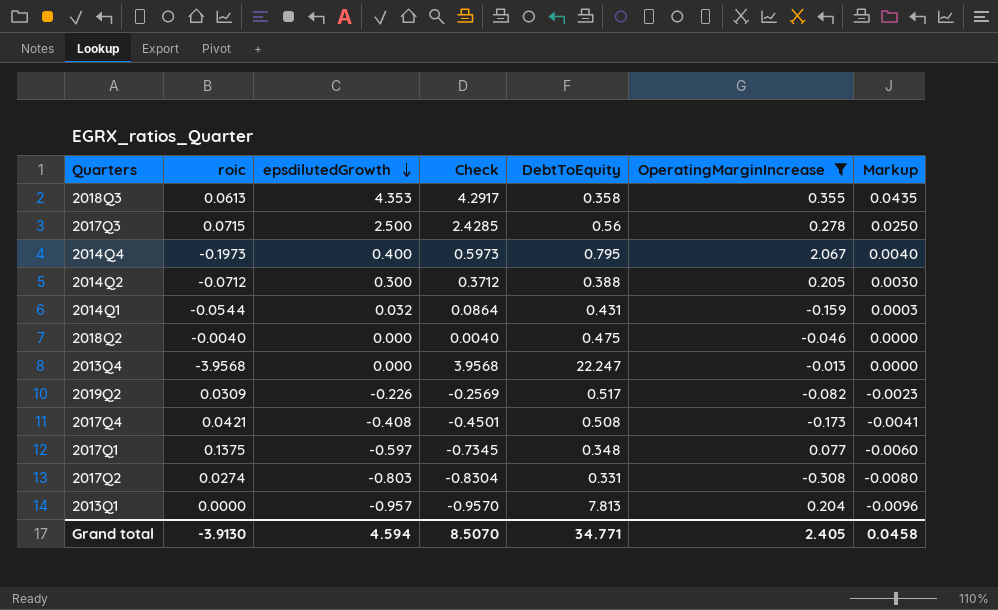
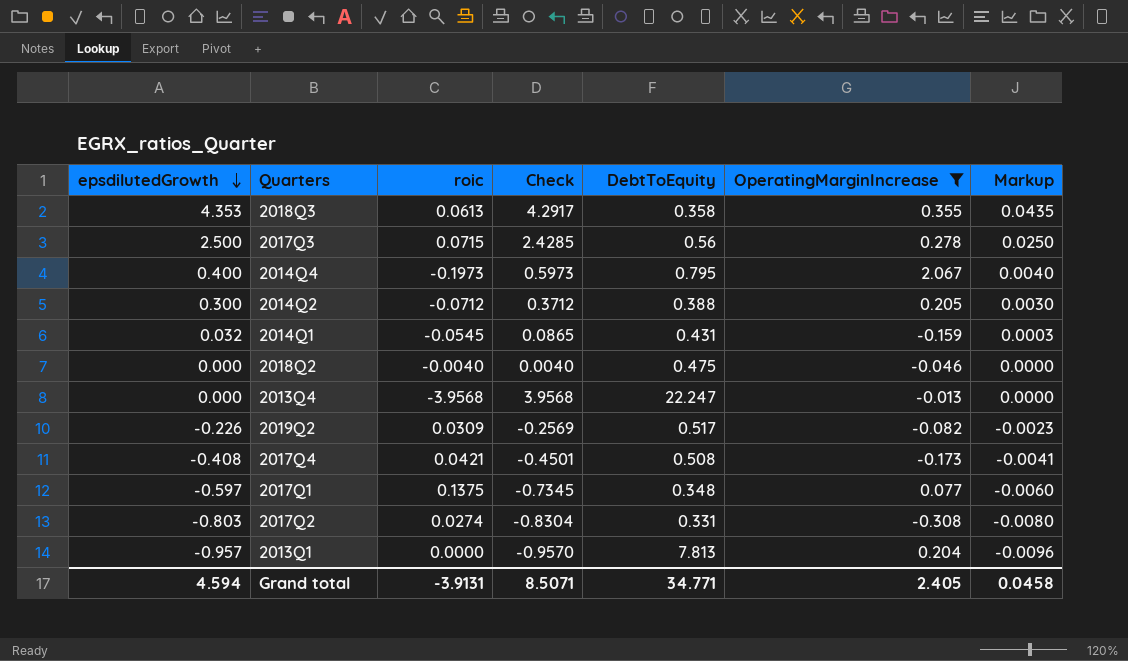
column epsdilutedGrowth | position: 3 -> 1
2014Q1 | roic: -0.0544 -> -0.0545
2014Q1 | Check: 0.0864 -> 0.0865
Grand total | roic: -3.9130 -> -3.9131
Grand total | Check: 8.5070 -> 8.5071

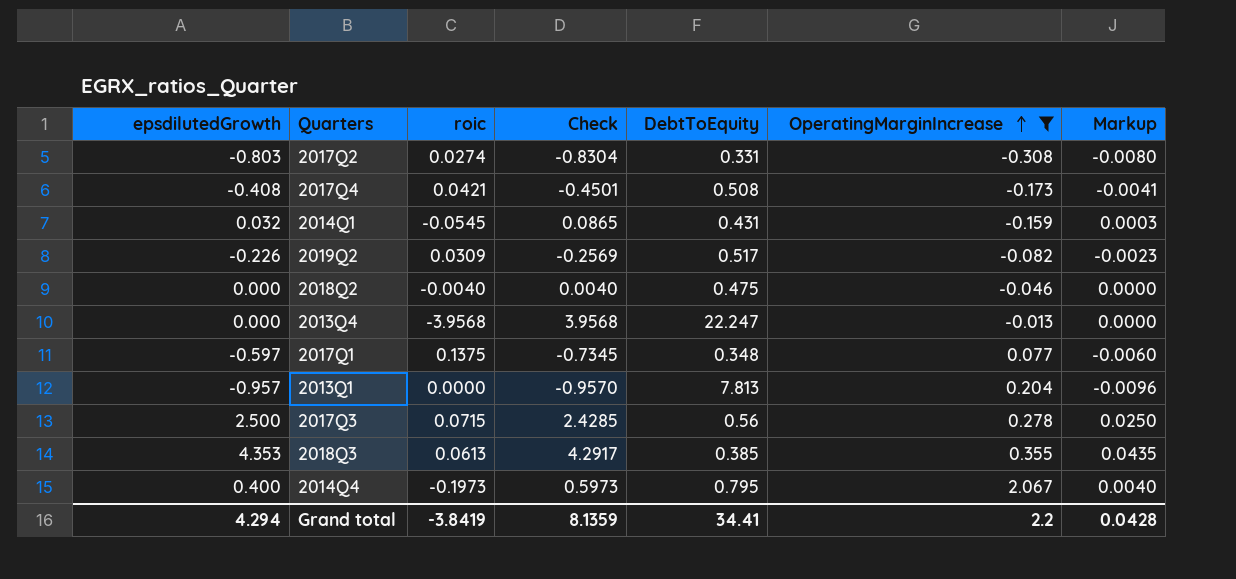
row order: epsdilutedGrowth descending -> OperatingMarginIncrease ascending
row 2014Q2: 0.300 | -0.0712 | 0.3712 | 0.388 | 0.205 | 0.0030 -> none
2018Q3 | DebtToEquity: 0.358 -> 0.385
Grand total | epsdilutedGrowth: 4.594 -> 4.294
Grand total | roic: -3.9131 -> -3.8419
Grand total | Check: 8.5071 -> 8.1359
Grand total | DebtToEquity: 34.771 -> 34.41
Grand total | OperatingMarginIncrease: 2.405 -> 2.2
Grand total | Markup: 0.0458 -> 0.0428

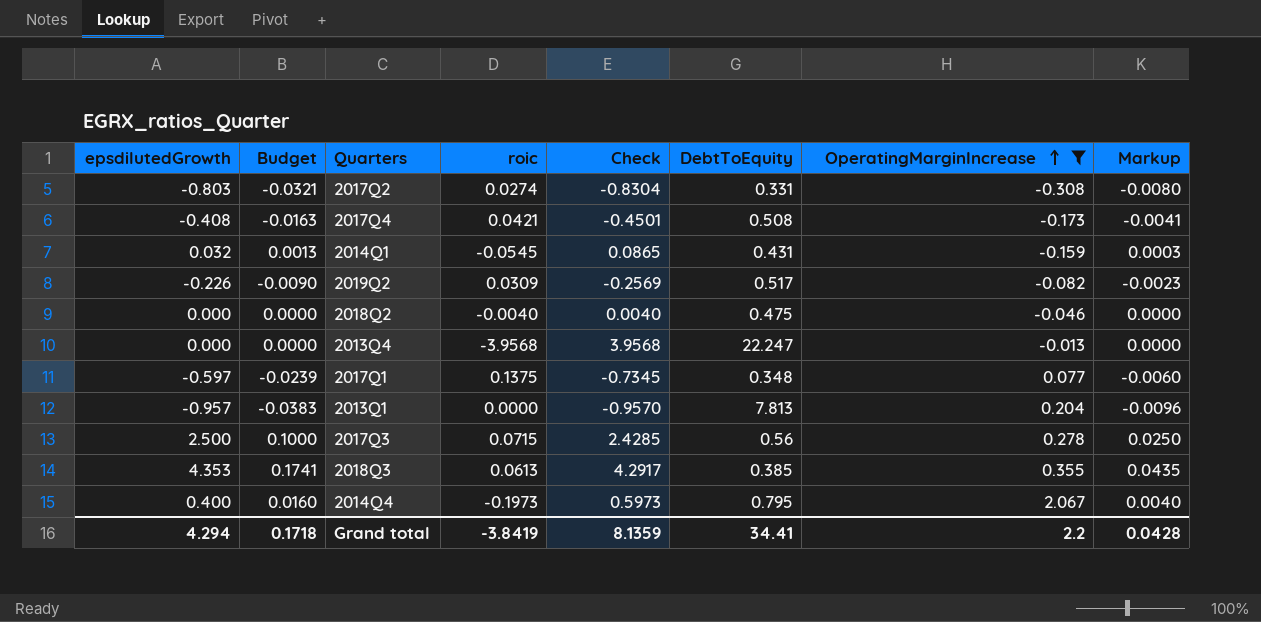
column Budget | formula: none -> [epsdilutedGrowth] * 0.04

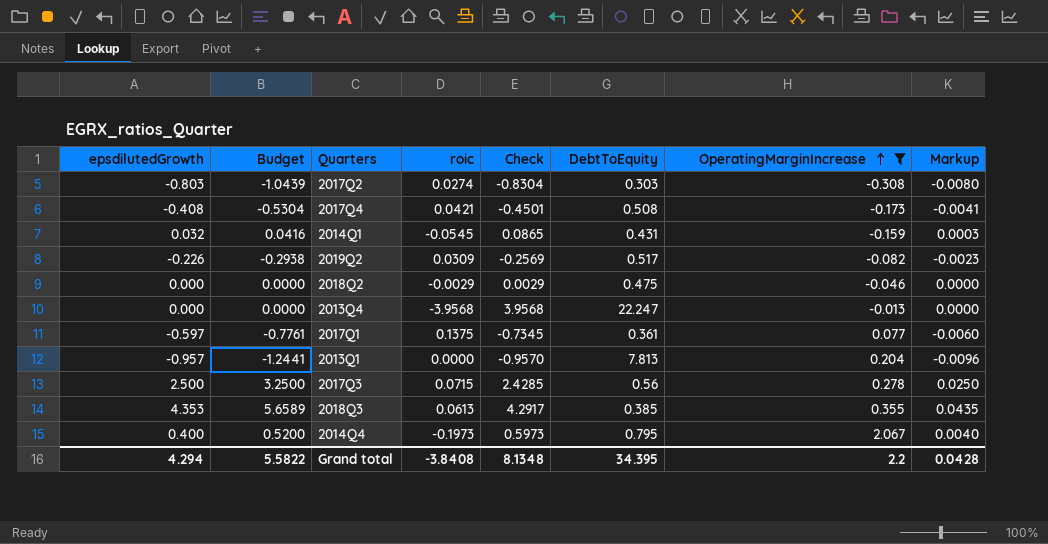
column Budget | formula: [epsdilutedGrowth] * 0.04 -> [epsdilutedGrowth] * 1.3
2017Q2 | DebtToEquity: 0.331 -> 0.303
2018Q2 | roic: -0.0040 -> -0.0029
2018Q2 | Check: 0.0040 -> 0.0029
2017Q1 | DebtToEquity: 0.348 -> 0.361
Grand total | Budget: 0.1718 -> 5.5822
Grand total | roic: -3.8419 -> -3.8408
Grand total | Check: 8.1359 -> 8.1348
Grand total | DebtToEquity: 34.41 -> 34.395

